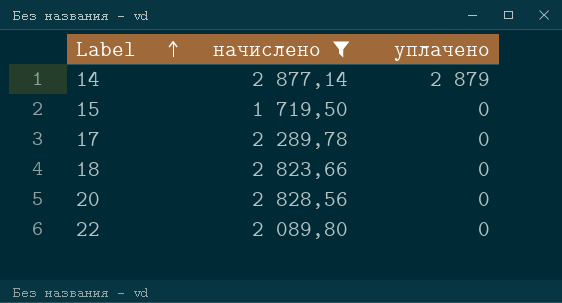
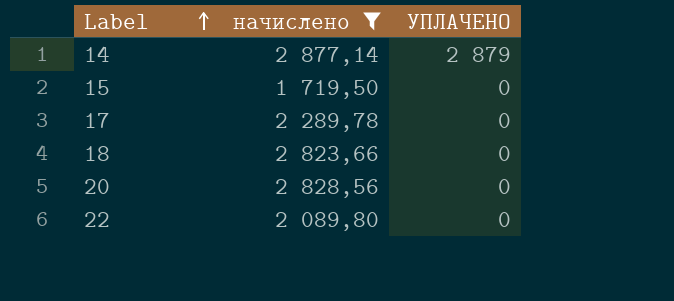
column name: уплачено -> УПЛАЧЕНО

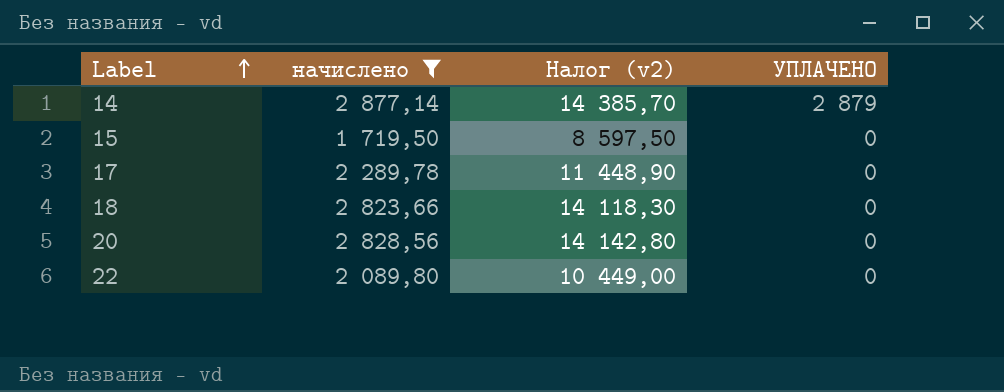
column Налог (v2) | formula: none -> [начислено] * 5

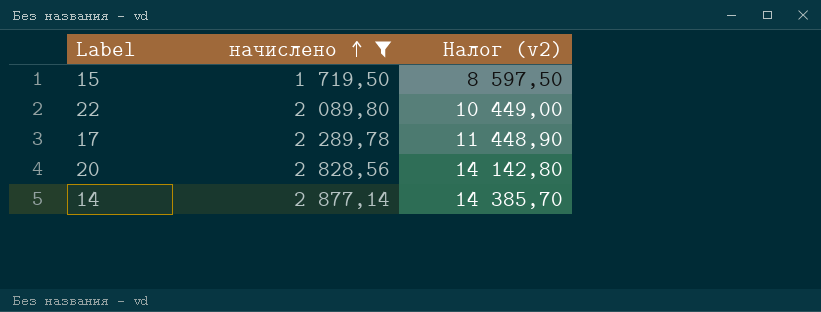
row order: Label ascending -> начислено ascending
column УПЛАЧЕНО | position: 4 -> none
row 18: 2 823,66 | 14 118,30 | 0 -> none

